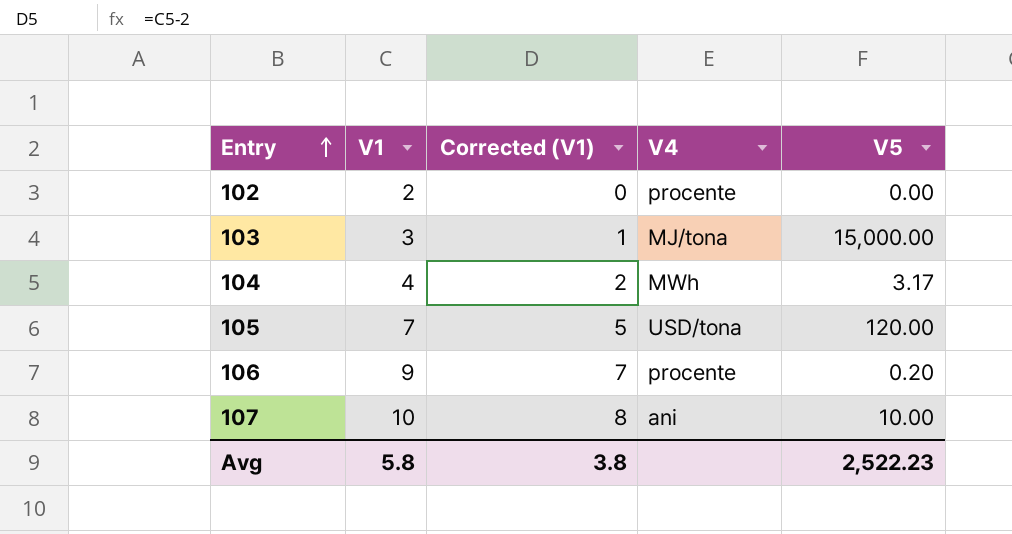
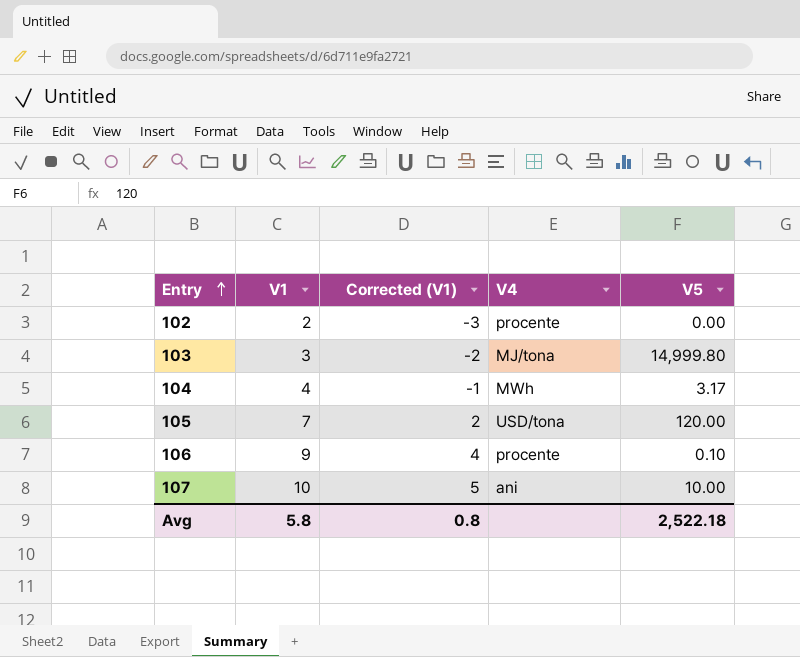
column Corrected (V1) | formula: [V1] - 2 -> [V1] - 5
103 | V5: 15,000.00 -> 14,999.80
106 | V5: 0.20 -> 0.10
Avg | Corrected (V1): 3.8 -> 0.8
Avg | V5: 2,522.23 -> 2,522.18

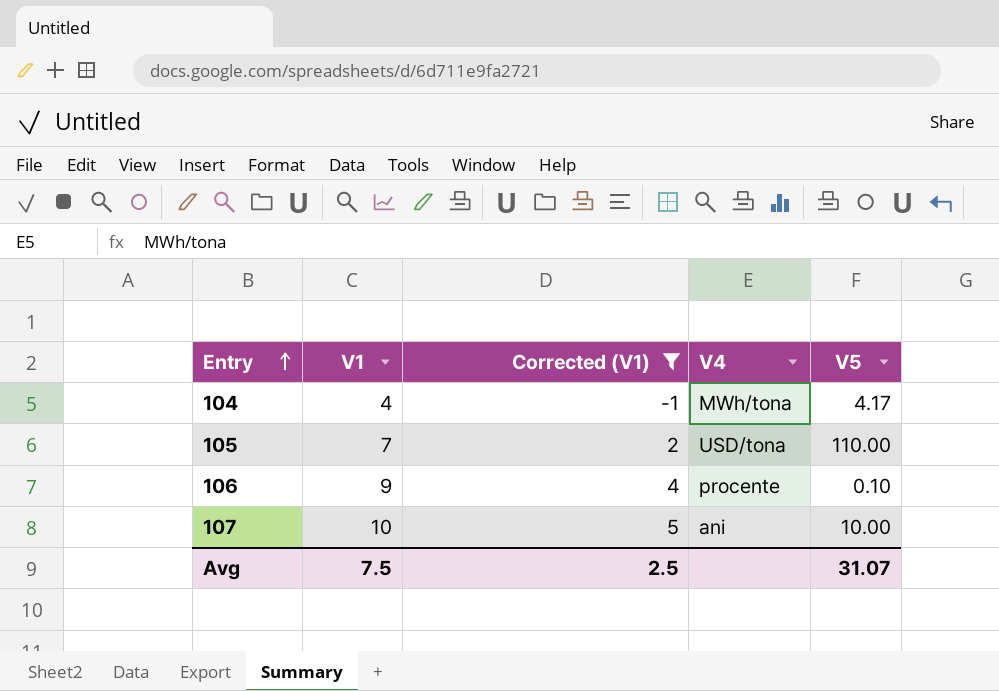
filter: none -> Corrected (V1) >= -1
104 | V4: MWh -> MWh/tona
104 | V5: 3.17 -> 4.17
105 | V5: 120.00 -> 110.00
Avg | V1: 5.8 -> 7.5
Avg | Corrected (V1): 0.8 -> 2.5
Avg | V5: 2,522.18 -> 31.07

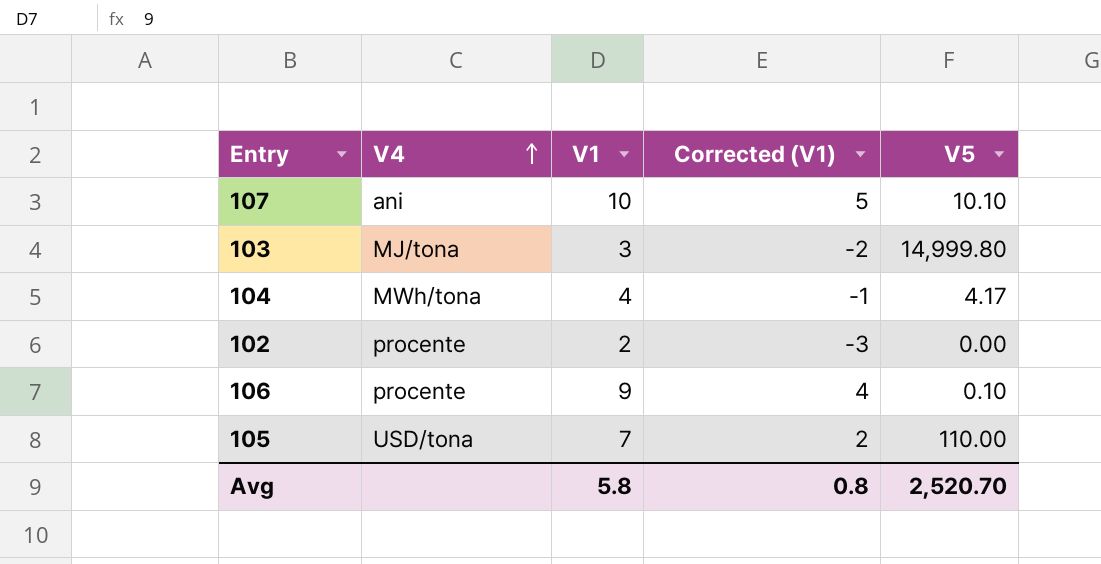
filter: Corrected (V1) >= -1 -> none
row order: Entry ascending -> V4 ascending
column V4 | position: 4 -> 2
107 | V5: 10.00 -> 10.10
Avg | V1: 7.5 -> 5.8
Avg | Corrected (V1): 2.5 -> 0.8
Avg | V5: 31.07 -> 2,520.70

